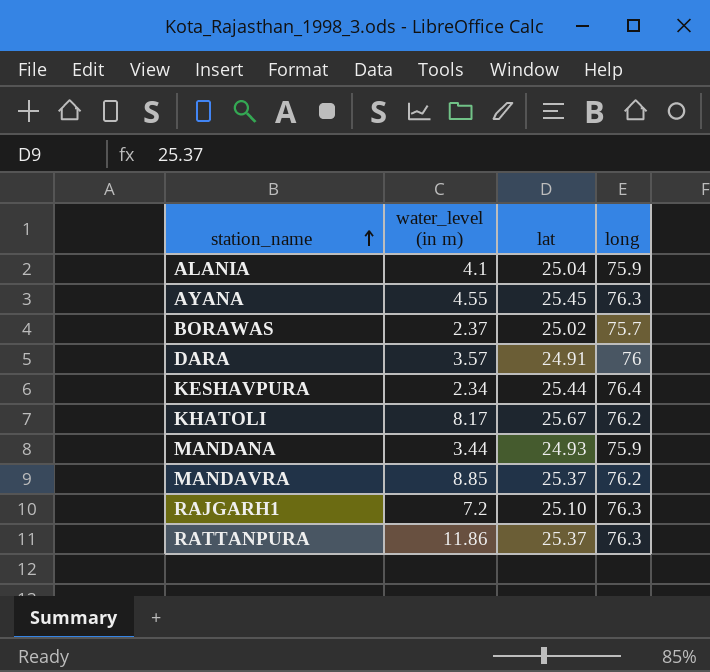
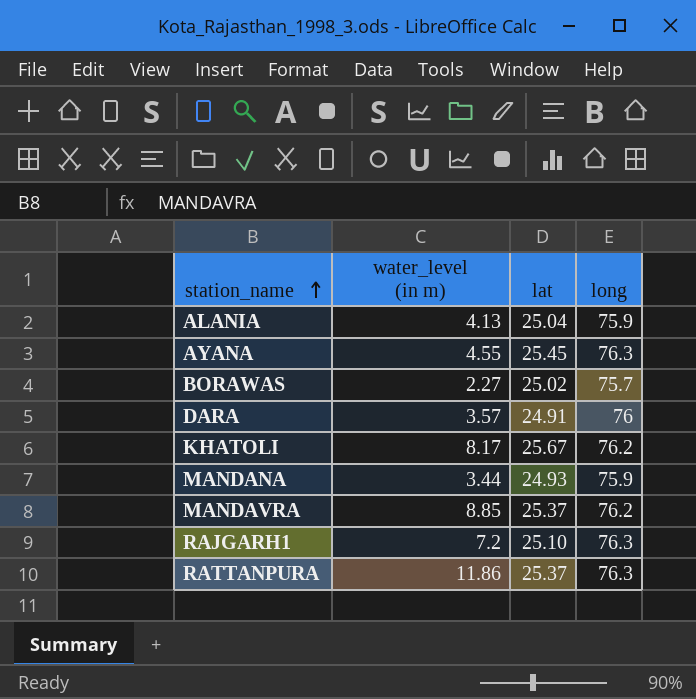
row KESHAVPURA: 2.34 | 25.44 | 76.4 -> none
ALANIA | water_level (in m): 4.1 -> 4.13
BORAWAS | water_level (in m): 2.37 -> 2.27

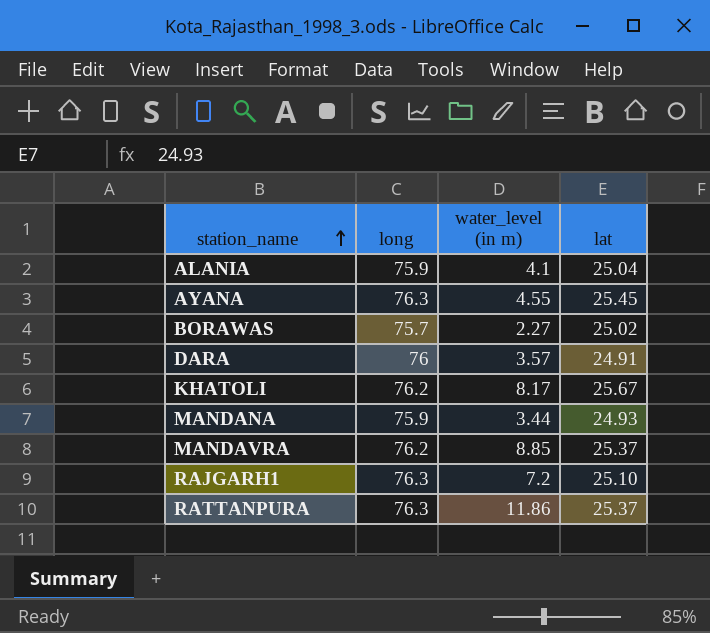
column long | position: 4 -> 2
ALANIA | water_level (in m): 4.13 -> 4.1

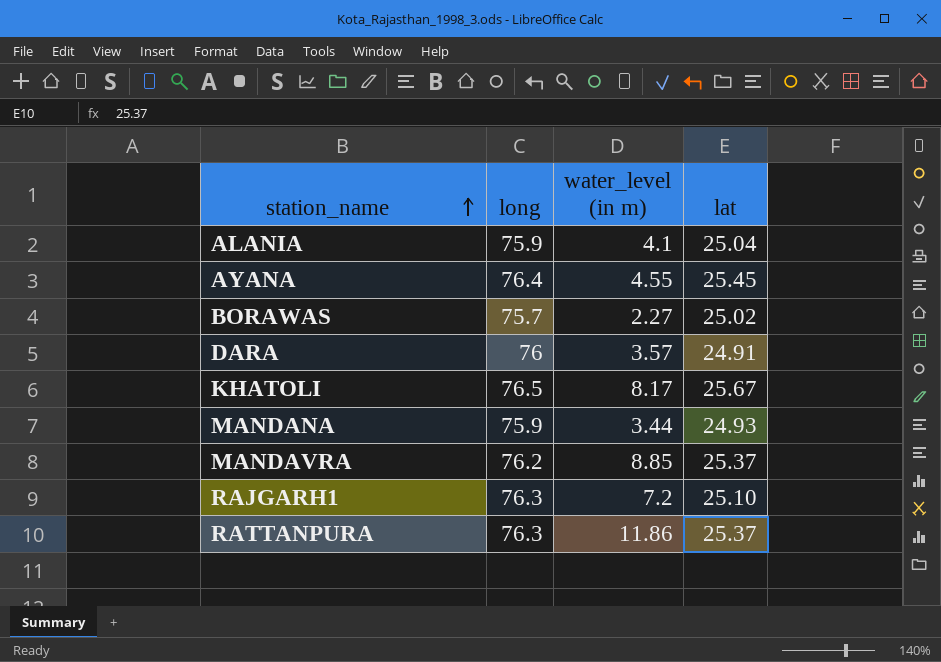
AYANA | long: 76.3 -> 76.4
KHATOLI | long: 76.2 -> 76.5

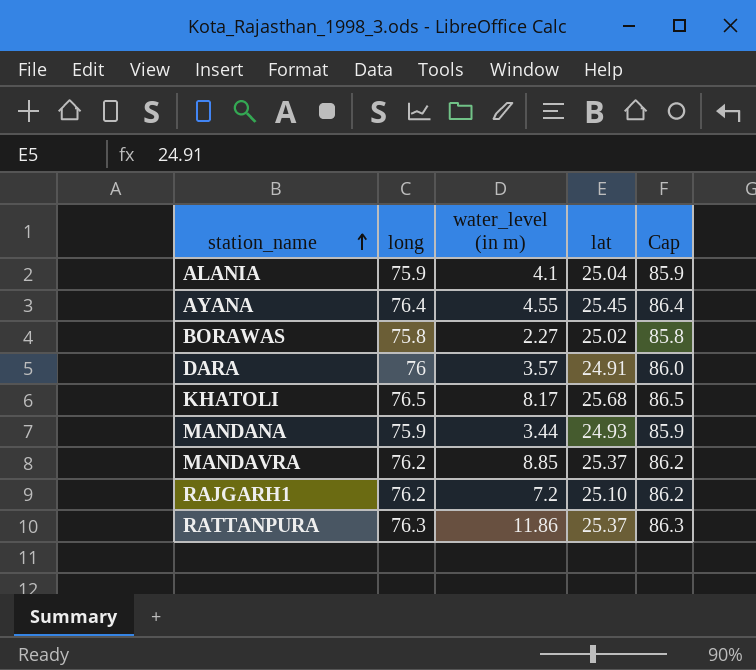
column Cap | formula: none -> [long] + 10
BORAWAS | long: 75.7 -> 75.8
KHATOLI | lat: 25.67 -> 25.68
RAJGARH1 | long: 76.3 -> 76.2

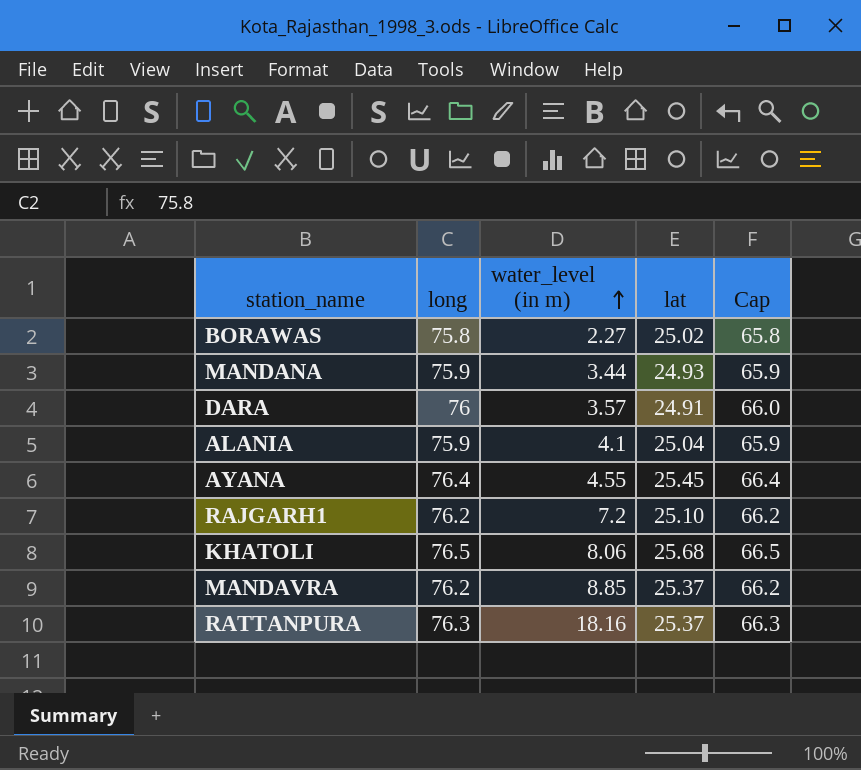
row order: station_name ascending -> water_level (in m) ascending
column Cap | formula: [long] + 10 -> [long] - 10
KHATOLI | water_level (in m): 8.17 -> 8.06
RATTANPURA | water_level (in m): 11.86 -> 18.16

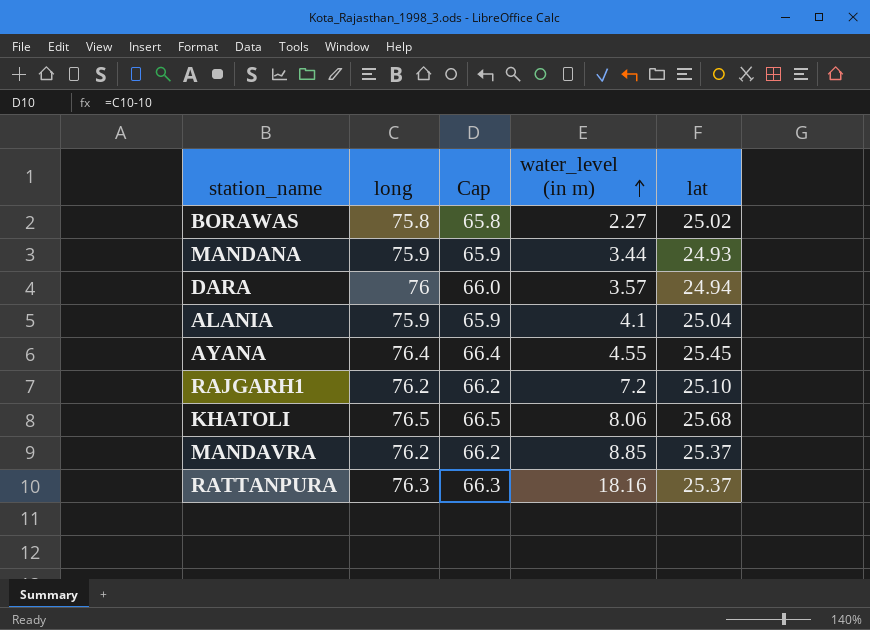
column Cap | position: 5 -> 3
DARA | lat: 24.91 -> 24.94

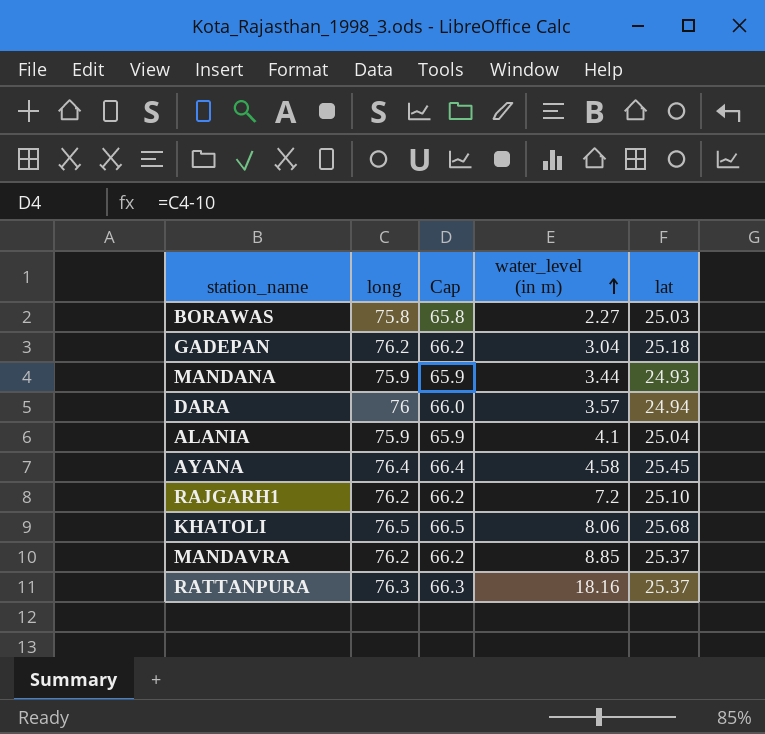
BORAWAS | lat: 25.02 -> 25.03
row GADEPAN: none -> 76.2 | 66.2 | 3.04 | 25.18
AYANA | water_level (in m): 4.55 -> 4.58

